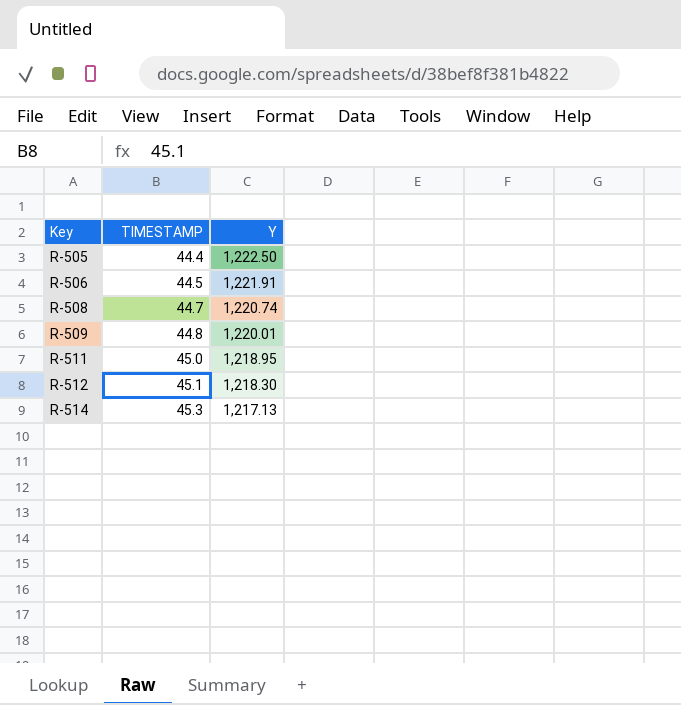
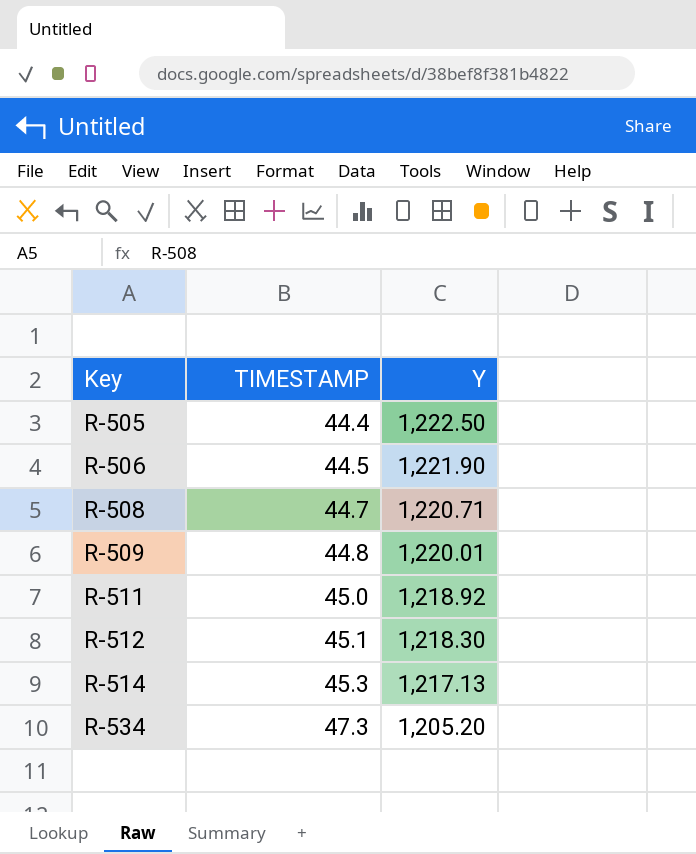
R-506 | Y: 1,221.91 -> 1,221.90
R-508 | Y: 1,220.74 -> 1,220.71
R-511 | Y: 1,218.95 -> 1,218.92
row R-534: none -> 47.3 | 1,205.20

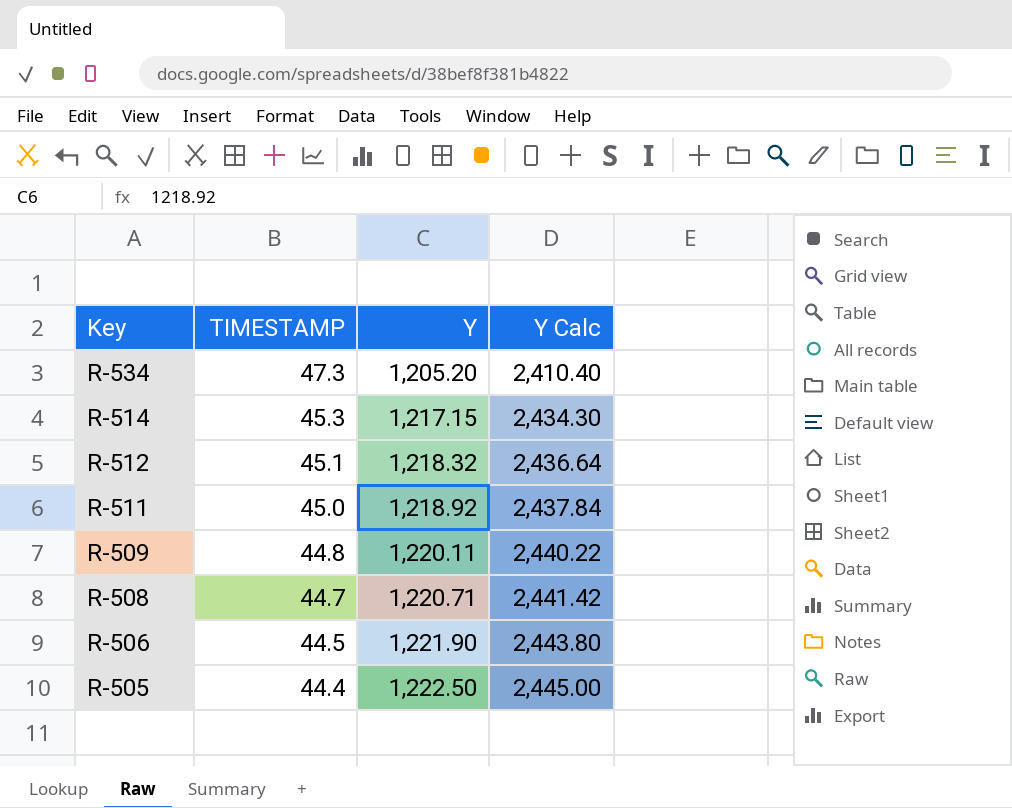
row order: Key ascending -> Key descending
column Y Calc | formula: none -> [Y] * 2
R-514 | Y: 1,217.13 -> 1,217.15
R-512 | Y: 1,218.30 -> 1,218.32
R-509 | Y: 1,220.01 -> 1,220.11

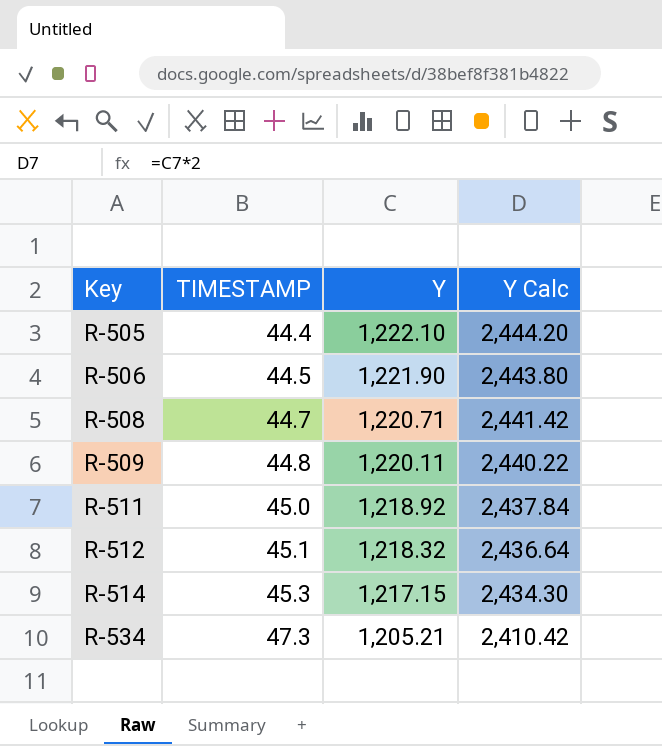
row order: Key descending -> Key ascending
R-505 | Y: 1,222.50 -> 1,222.10
R-505 | Y Calc: 2,445.00 -> 2,444.20
R-534 | Y: 1,205.20 -> 1,205.21
R-534 | Y Calc: 2,410.40 -> 2,410.42

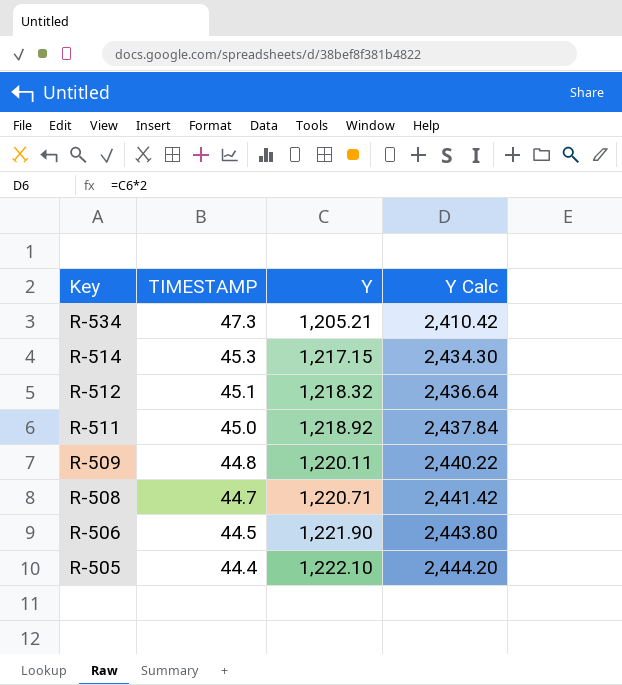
row order: Key ascending -> Key descending

